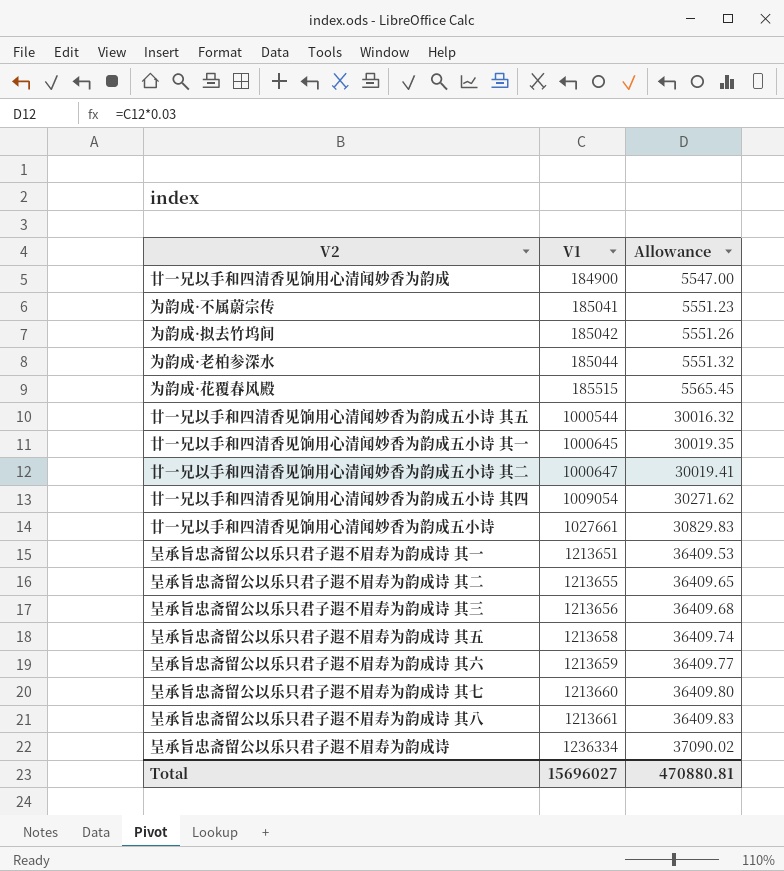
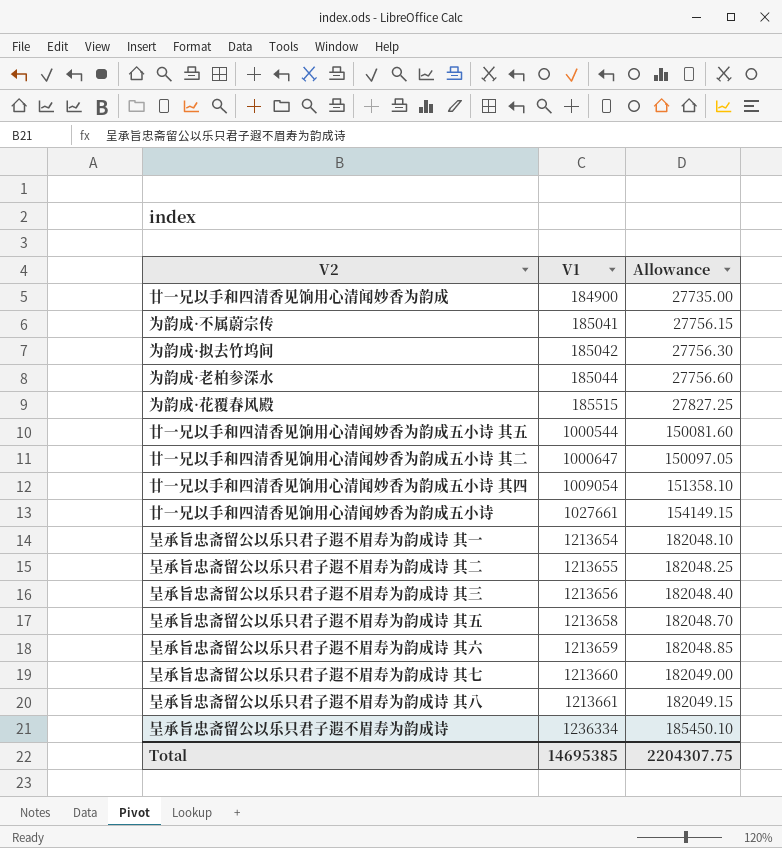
column Allowance | formula: [V1] * 0.03 -> [V1] * 0.15
row 廿一兄以手和四清香见饷用心清闻妙香为韵成五小诗 其一: 1000645 | 30019.35 -> none
呈承旨忠斋留公以乐只君子遐不眉寿为韵成诗 其一 | V1: 1213651 -> 1213654
Total | V1: 15696027 -> 14695385
Total | Allowance: 470880.81 -> 2204307.75

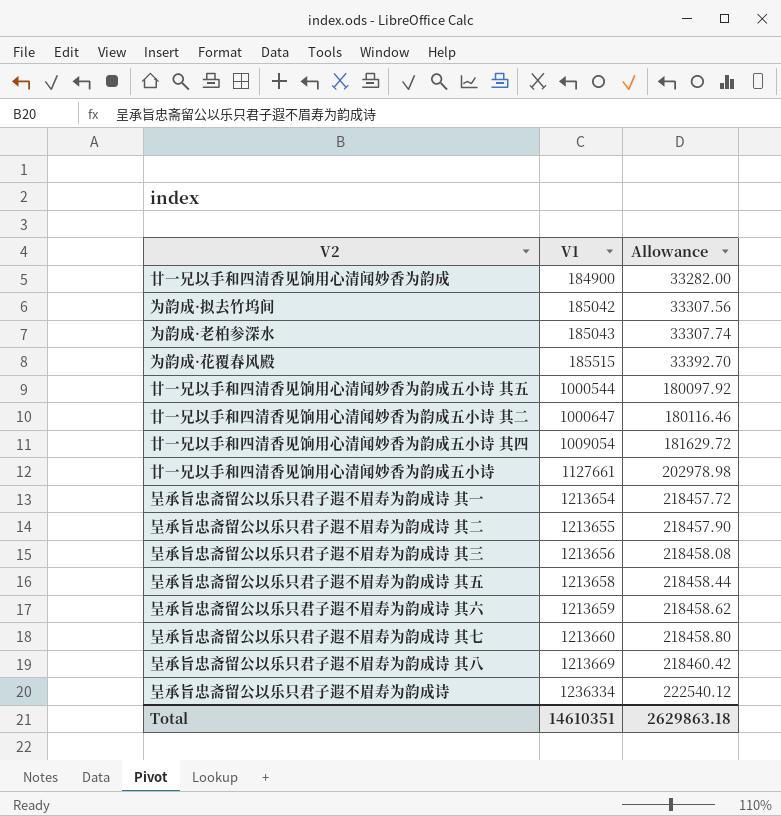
column Allowance | formula: [V1] * 0.15 -> [V1] * 0.18
row 为韵成·不属蔚宗传: 185041 | 27756.15 -> none
为韵成·老柏参深水 | V1: 185044 -> 185043
廿一兄以手和四清香见饷用心清闻妙香为韵成五小诗 | V1: 1027661 -> 1127661
呈承旨忠斋留公以乐只君子遐不眉寿为韵成诗 其八 | V1: 1213661 -> 1213669
Total | V1: 14695385 -> 14610351
Total | Allowance: 2204307.75 -> 2629863.18

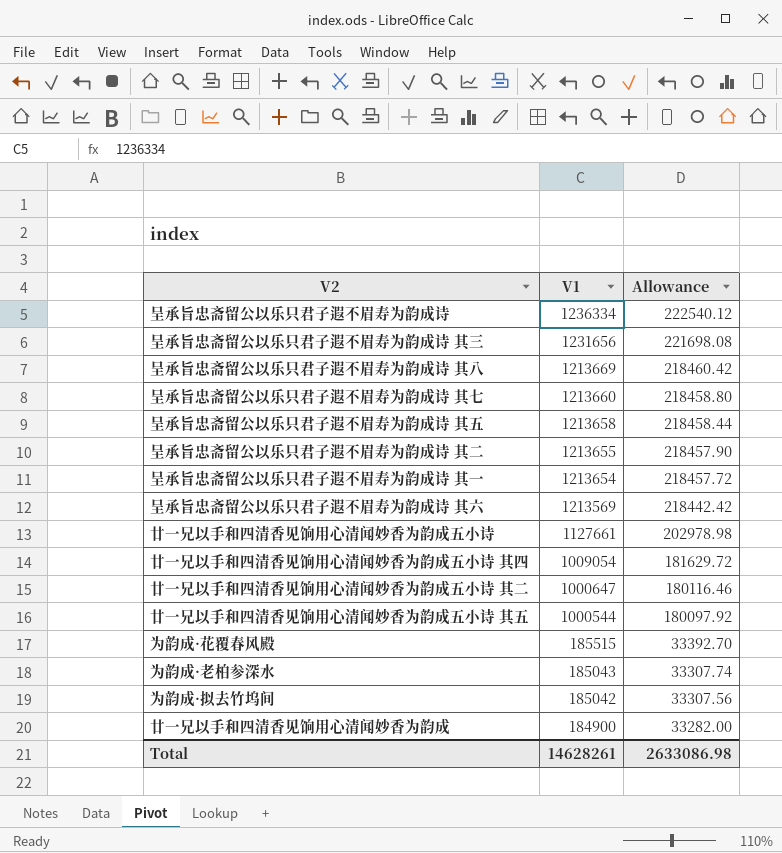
row order: V1 ascending -> V1 descending
呈承旨忠斋留公以乐只君子遐不眉寿为韵成诗 其三 | V1: 1213656 -> 1231656
呈承旨忠斋留公以乐只君子遐不眉寿为韵成诗 其三 | Allowance: 218458.08 -> 221698.08
呈承旨忠斋留公以乐只君子遐不眉寿为韵成诗 其六 | V1: 1213659 -> 1213569
呈承旨忠斋留公以乐只君子遐不眉寿为韵成诗 其六 | Allowance: 218458.62 -> 218442.42
Total | V1: 14610351 -> 14628261
Total | Allowance: 2629863.18 -> 2633086.98

